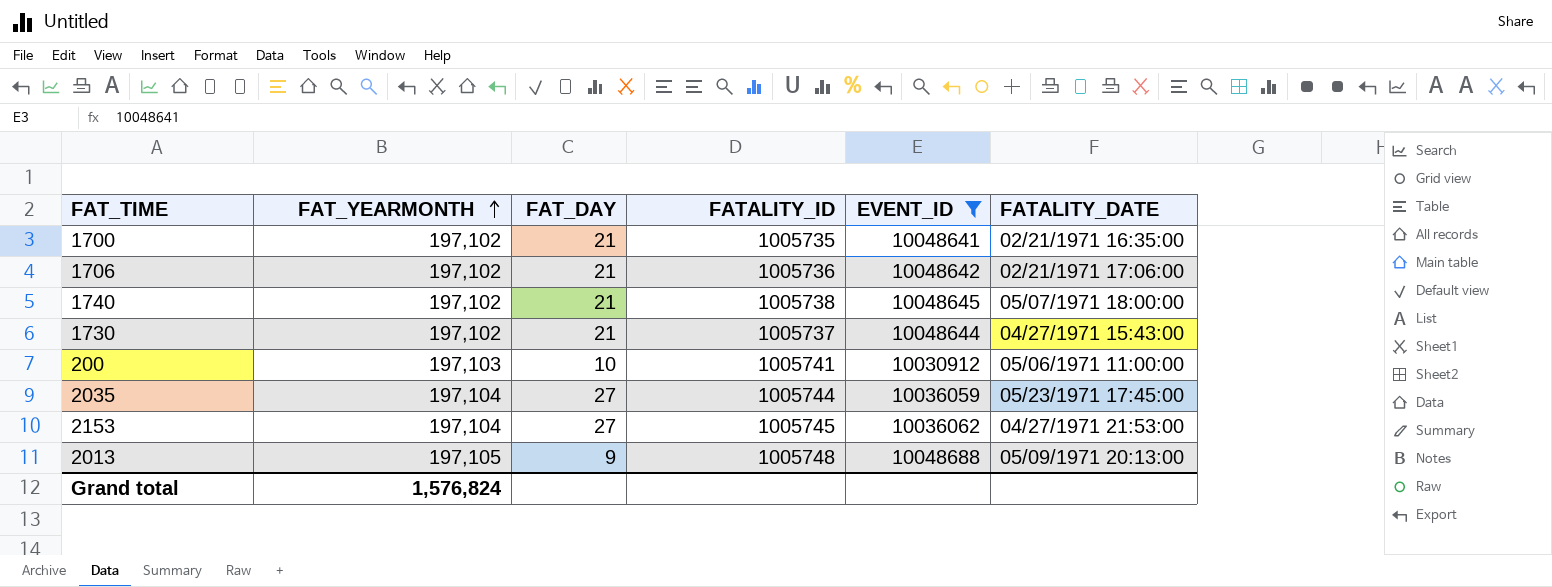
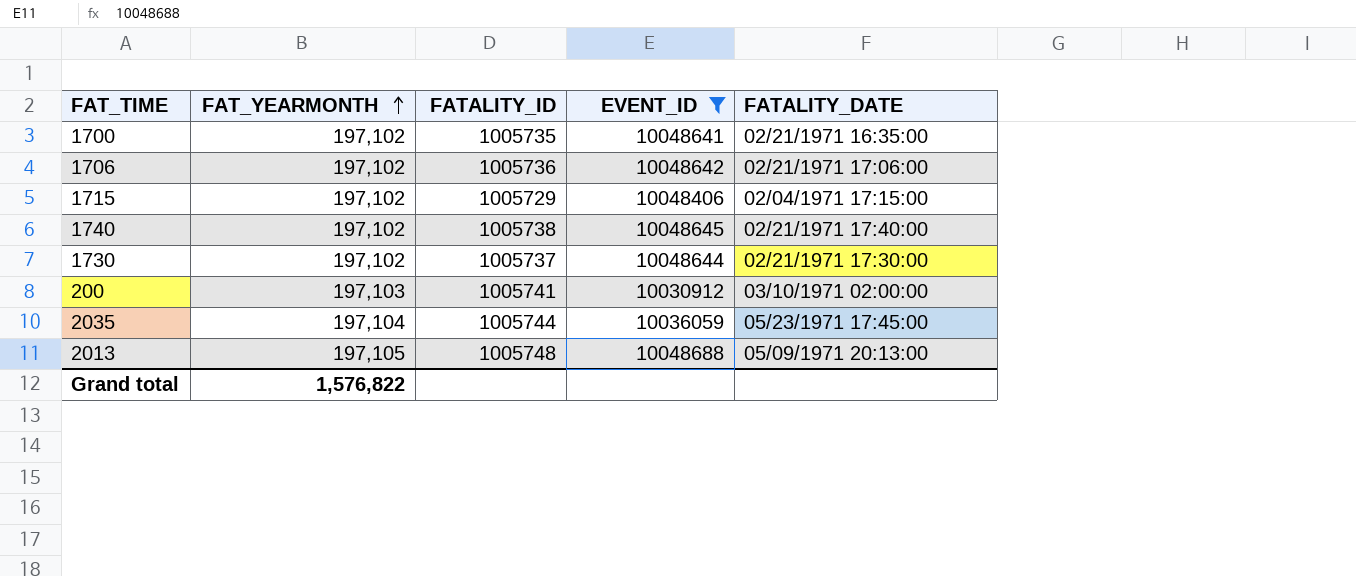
column FAT_DAY | position: 3 -> none
row 2153: 197,104 | 27 | 1005745 | 10036062 | 04/27/1971 21:53:00 -> none
row 1715: none -> 197,102 | 1005729 | 10048406 | 02/04/1971 17:15:00
1740 | FATALITY_DATE: 05/07/1971 18:00:00 -> 02/21/1971 17:40:00
1730 | FATALITY_DATE: 04/27/1971 15:43:00 -> 02/21/1971 17:30:00
200 | FATALITY_DATE: 05/06/1971 11:00:00 -> 03/10/1971 02:00:00
Grand total | FAT_YEARMONTH: 1,576,824 -> 1,576,822

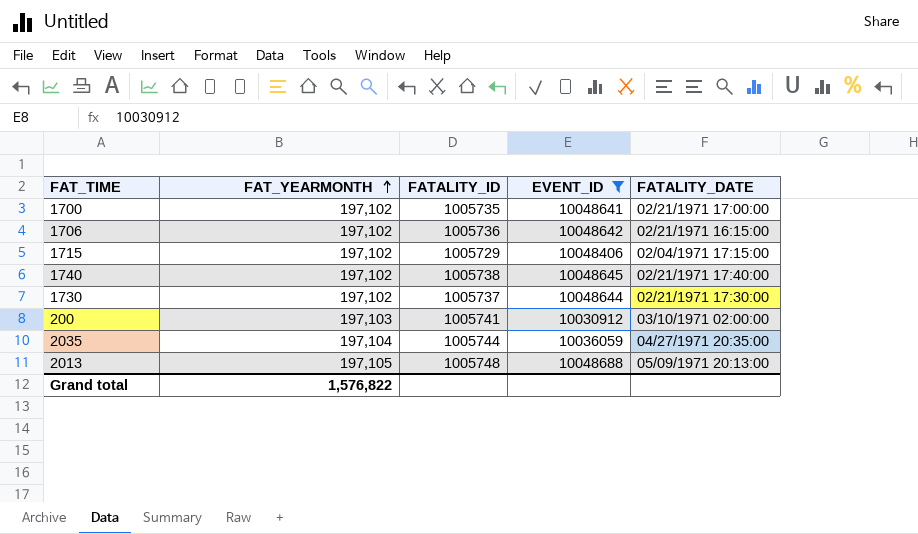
1700 | FATALITY_DATE: 02/21/1971 16:35:00 -> 02/21/1971 17:00:00
1706 | FATALITY_DATE: 02/21/1971 17:06:00 -> 02/21/1971 16:15:00
2035 | FATALITY_DATE: 05/23/1971 17:45:00 -> 04/27/1971 20:35:00

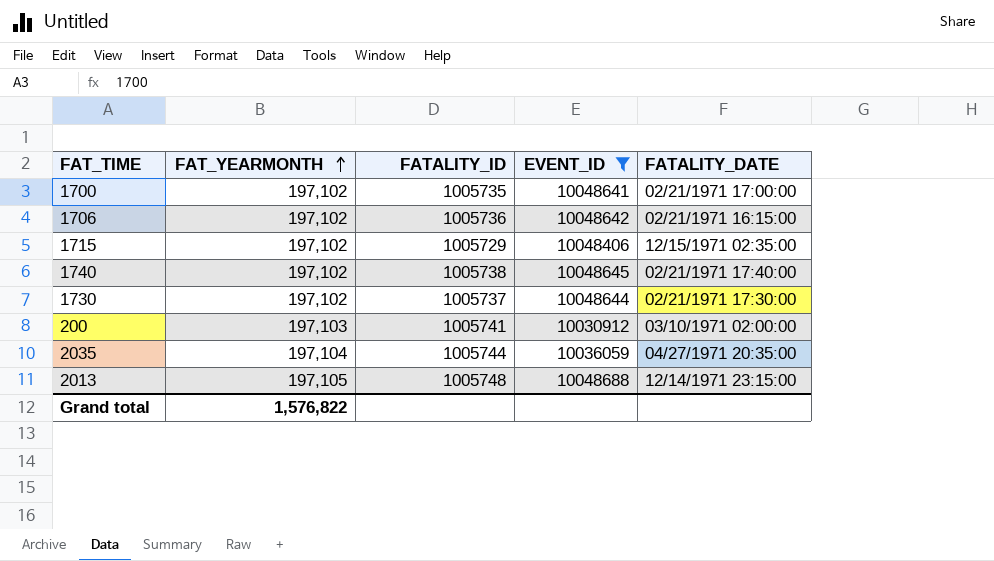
1715 | FATALITY_DATE: 02/04/1971 17:15:00 -> 12/15/1971 02:35:00
2013 | FATALITY_DATE: 05/09/1971 20:13:00 -> 12/14/1971 23:15:00

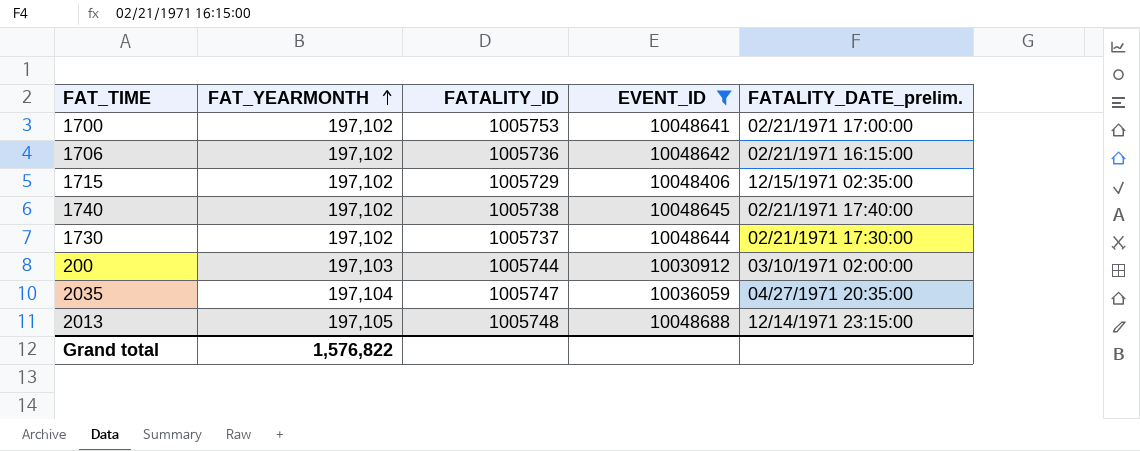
column name: FATALITY_DATE -> FATALITY_DATE_prelim.
1700 | FATALITY_ID: 1005735 -> 1005753
200 | FATALITY_ID: 1005741 -> 1005744
2035 | FATALITY_ID: 1005744 -> 1005747

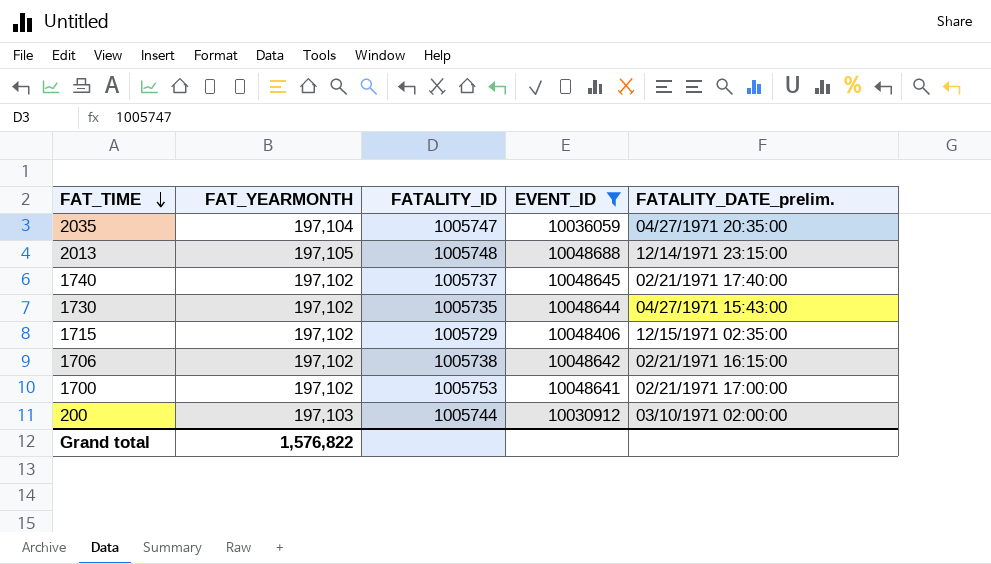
row order: FAT_YEARMONTH ascending -> FAT_TIME descending
1740 | FATALITY_ID: 1005738 -> 1005737
1730 | FATALITY_ID: 1005737 -> 1005735
1730 | FATALITY_DATE_prelim.: 02/21/1971 17:30:00 -> 04/27/1971 15:43:00
1706 | FATALITY_ID: 1005736 -> 1005738

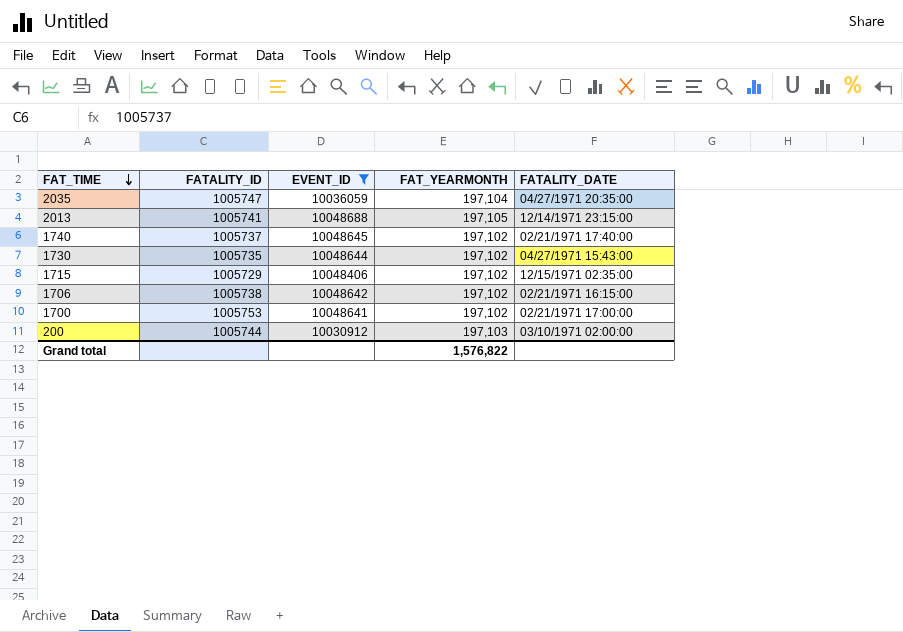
column FAT_YEARMONTH | position: 2 -> 4
column name: FATALITY_DATE_prelim. -> FATALITY_DATE
2013 | FATALITY_ID: 1005748 -> 1005741

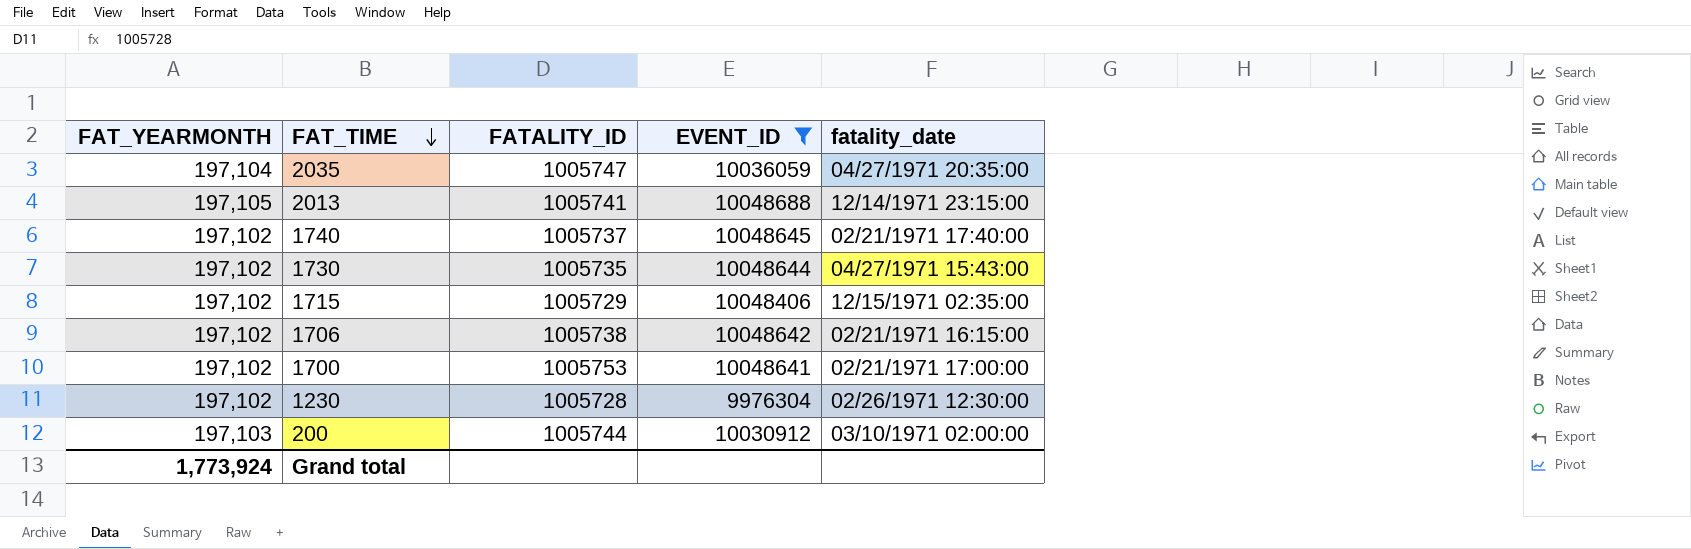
column FAT_YEARMONTH | position: 4 -> 1
column name: FATALITY_DATE -> fatality_date
row 1230: none -> 197,102 | 1005728 | 9976304 | 02/26/1971 12:30:00
Grand total | FAT_YEARMONTH: 1,576,822 -> 1,773,924

